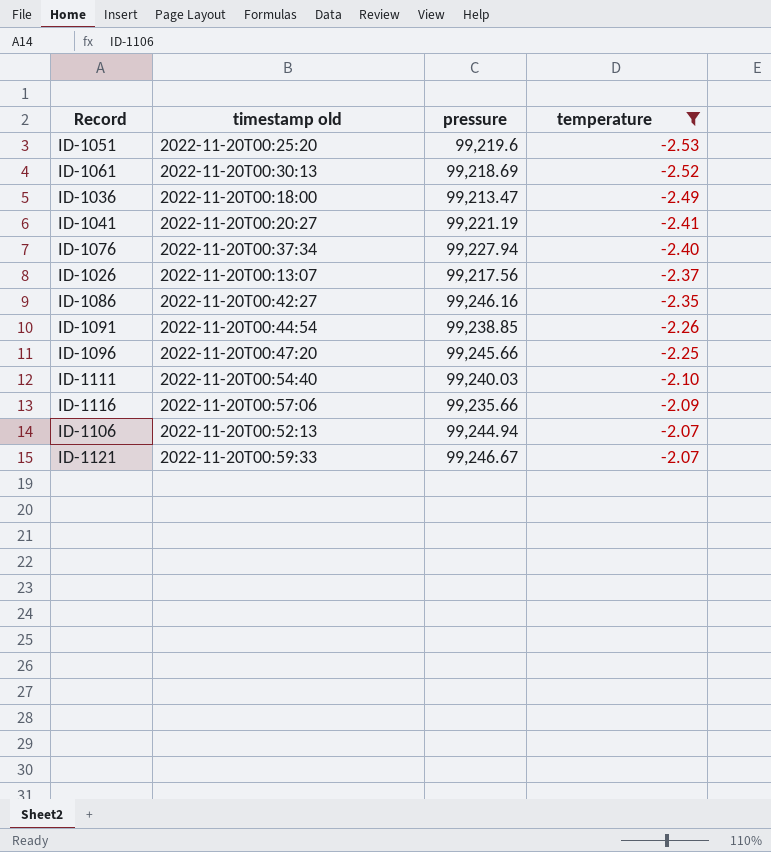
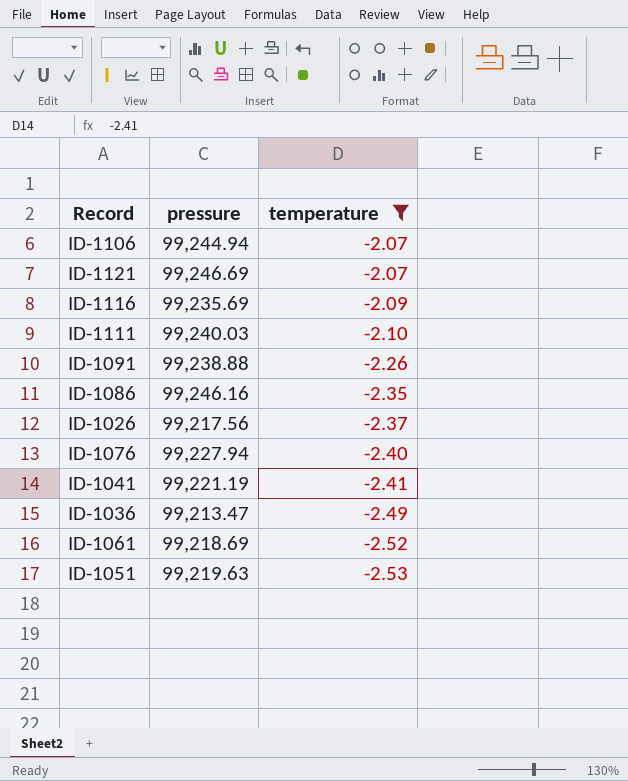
row order: temperature ascending -> temperature descending
column timestamp old | position: 2 -> none
row ID-1096: 2022-11-20T00:47:20 | 99,245.66 | -2.25 -> none
ID-1121 | pressure: 99,246.67 -> 99,246.69
ID-1116 | pressure: 99,235.66 -> 99,235.69
ID-1091 | pressure: 99,238.85 -> 99,238.88
ID-1051 | pressure: 99,219.6 -> 99,219.63

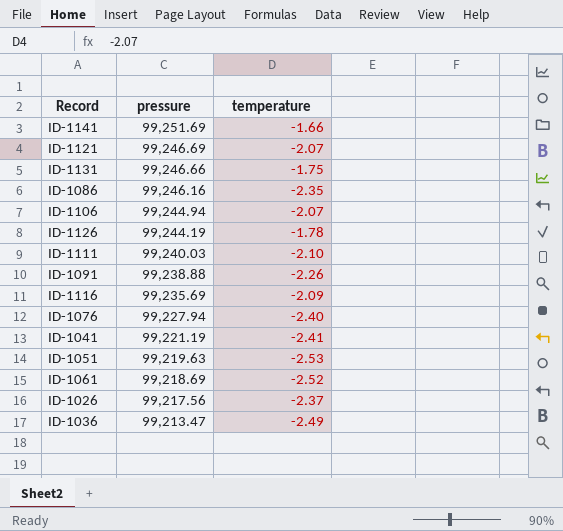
filter: temperature <= -2.07 -> none
row order: temperature descending -> pressure descending

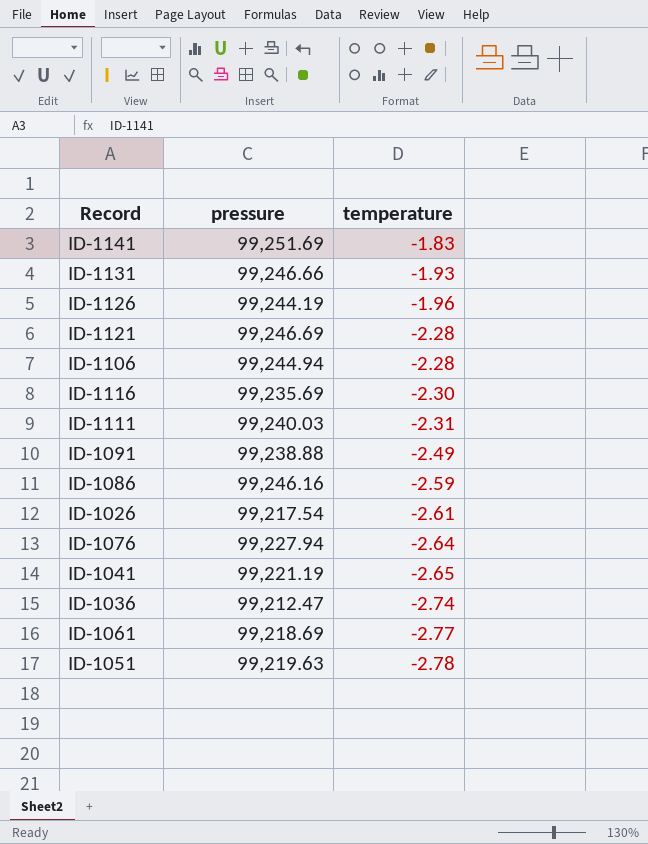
row order: pressure descending -> temperature descending
ID-1141 | temperature: -1.66 -> -1.83
ID-1131 | temperature: -1.75 -> -1.93
ID-1126 | temperature: -1.78 -> -1.96
ID-1121 | temperature: -2.07 -> -2.28
ID-1106 | temperature: -2.07 -> -2.28
ID-1116 | temperature: -2.09 -> -2.30
ID-1111 | temperature: -2.10 -> -2.31
ID-1091 | temperature: -2.26 -> -2.49
ID-1086 | temperature: -2.35 -> -2.59
ID-1026 | pressure: 99,217.56 -> 99,217.54
ID-1026 | temperature: -2.37 -> -2.61
ID-1076 | temperature: -2.40 -> -2.64
ID-1041 | temperature: -2.41 -> -2.65
ID-1036 | pressure: 99,213.47 -> 99,212.47
ID-1036 | temperature: -2.49 -> -2.74
ID-1061 | temperature: -2.52 -> -2.77
ID-1051 | temperature: -2.53 -> -2.78

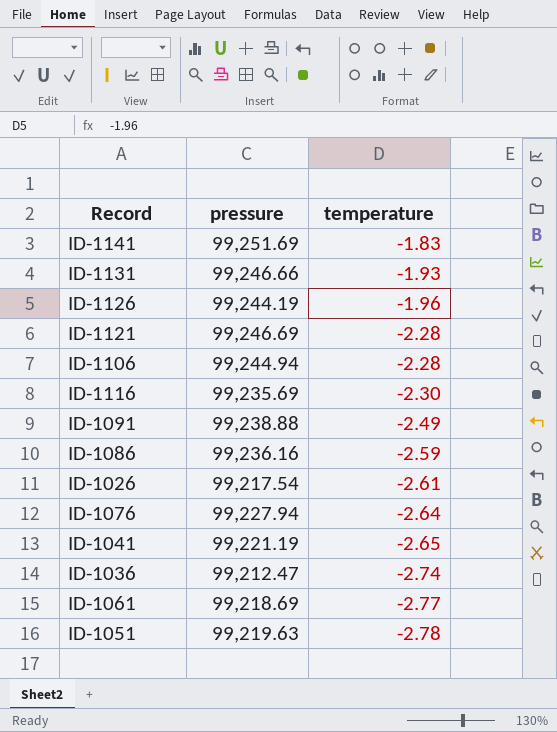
row ID-1111: 99,240.03 | -2.31 -> none
ID-1086 | pressure: 99,246.16 -> 99,236.16

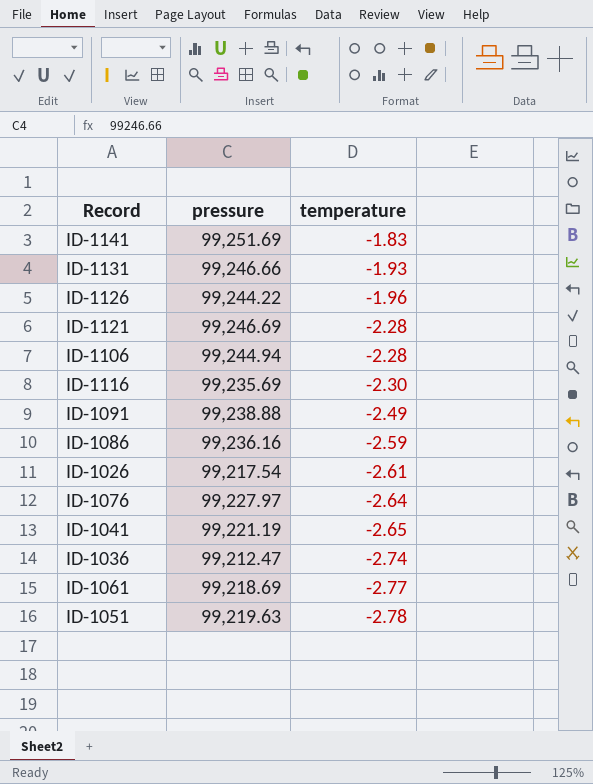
ID-1126 | pressure: 99,244.19 -> 99,244.22
ID-1076 | pressure: 99,227.94 -> 99,227.97

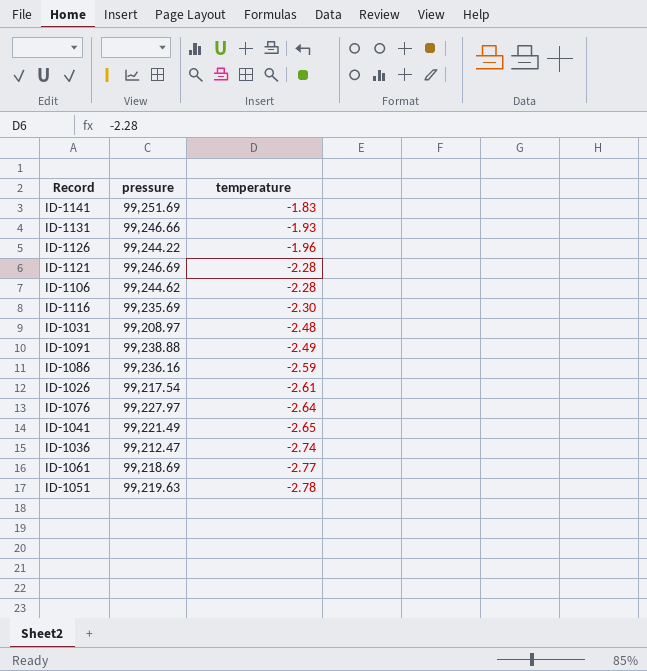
ID-1106 | pressure: 99,244.94 -> 99,244.62
row ID-1031: none -> 99,208.97 | -2.48
ID-1041 | pressure: 99,221.19 -> 99,221.49

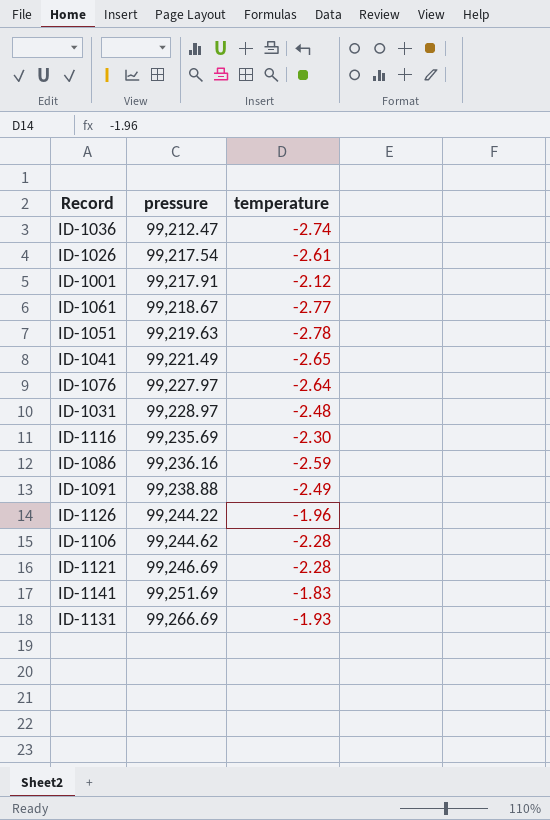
row order: temperature descending -> pressure ascending
row ID-1001: none -> 99,217.91 | -2.12
ID-1061 | pressure: 99,218.69 -> 99,218.67
ID-1031 | pressure: 99,208.97 -> 99,228.97
ID-1131 | pressure: 99,246.66 -> 99,266.69

